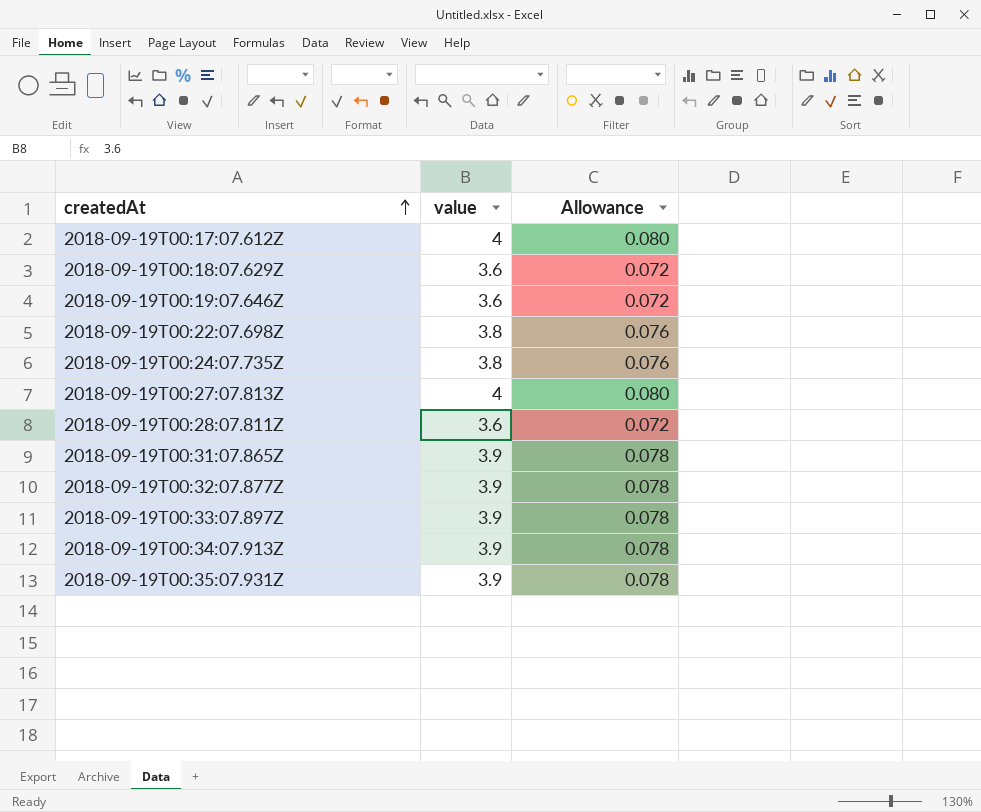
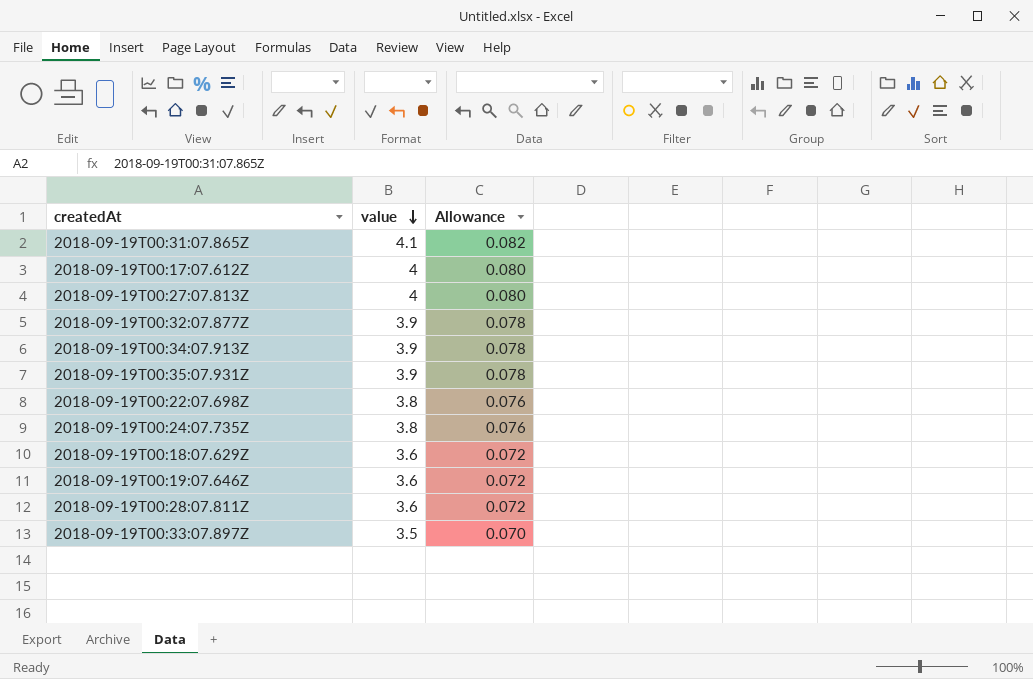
row order: createdAt ascending -> value descending
2018-09-19T00:31:07.865Z | value: 3.9 -> 4.1
2018-09-19T00:31:07.865Z | Allowance: 0.078 -> 0.082
2018-09-19T00:33:07.897Z | value: 3.9 -> 3.5
2018-09-19T00:33:07.897Z | Allowance: 0.078 -> 0.070

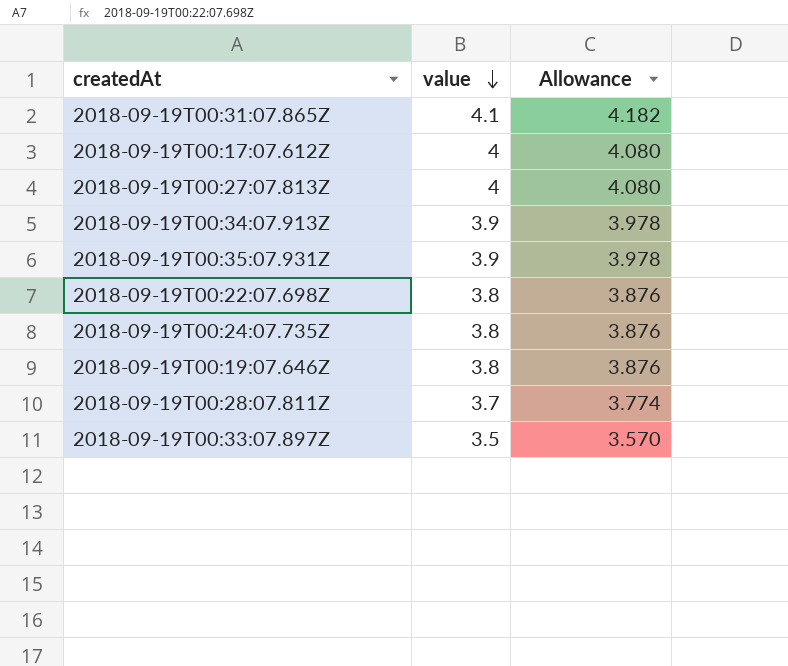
column Allowance | formula: [value] * 0.02 -> [value] * 1.02
row 2018-09-19T00:32:07.877Z: 3.9 | 0.078 -> none
row 2018-09-19T00:18:07.629Z: 3.6 | 0.072 -> none
2018-09-19T00:19:07.646Z | value: 3.6 -> 3.8
2018-09-19T00:28:07.811Z | value: 3.6 -> 3.7

